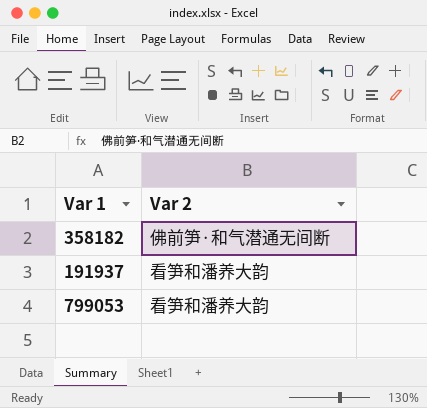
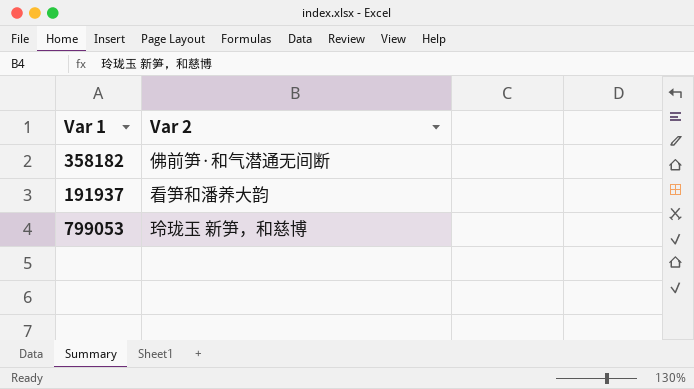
799053 | Var 2: 看笋和潘养大韵 -> 玲珑玉 新笋，和慈博

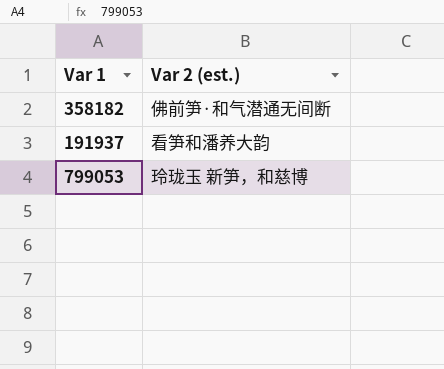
column name: Var 2 -> Var 2 (est.)

